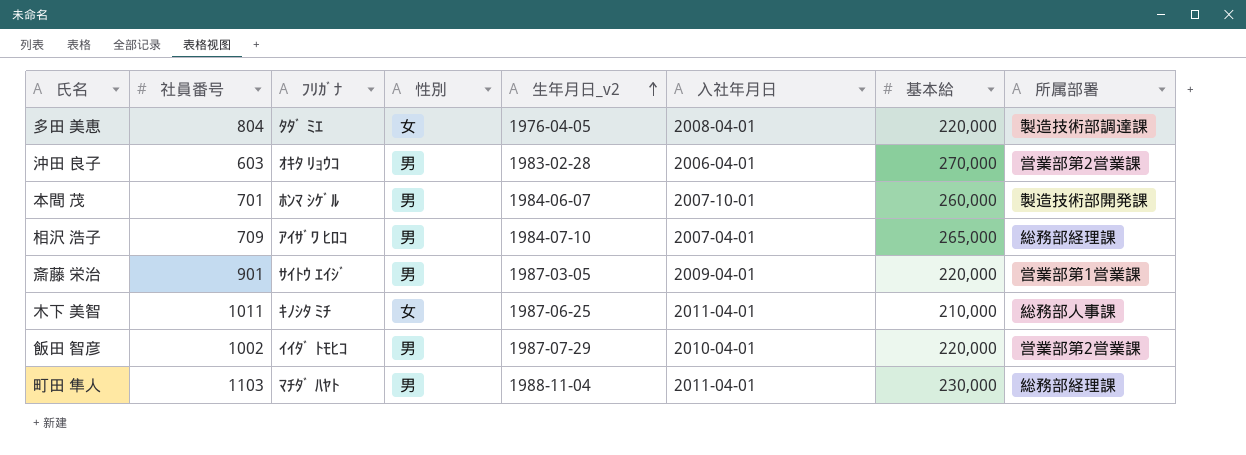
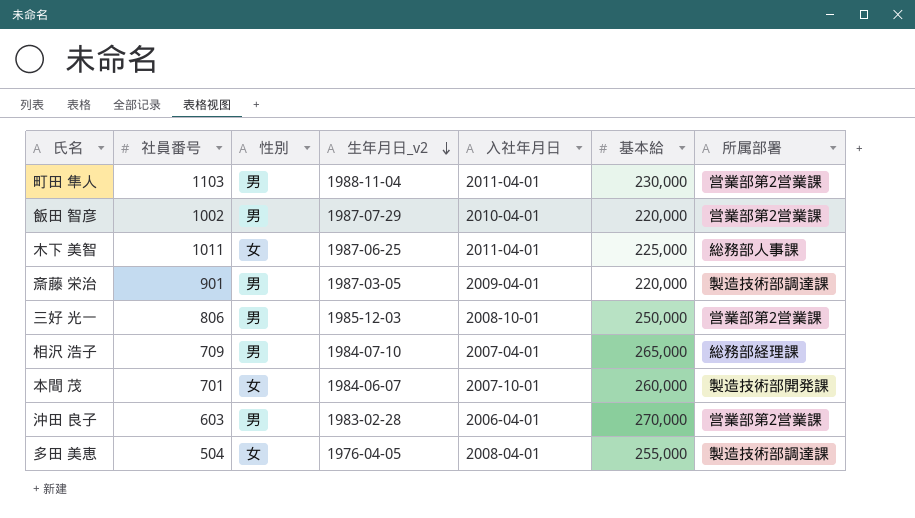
row order: 生年月日_v2 ascending -> 生年月日_v2 descending
column ﾌﾘｶﾞﾅ | position: 3 -> none
町田 隼人 | 所属部署: 総務部経理課 -> 営業部第2営業課
木下 美智 | 基本給: 210,000 -> 225,000
斎藤 栄治 | 所属部署: 営業部第1営業課 -> 製造技術部調達課
row 三好 光一: none -> 806 | 男 | 1985-12-03 | 2008-10-01 | 250,000 | 営業部第2営業課
本間 茂 | 性別: 男 -> 女
多田 美恵 | 社員番号: 804 -> 504
多田 美恵 | 基本給: 220,000 -> 255,000

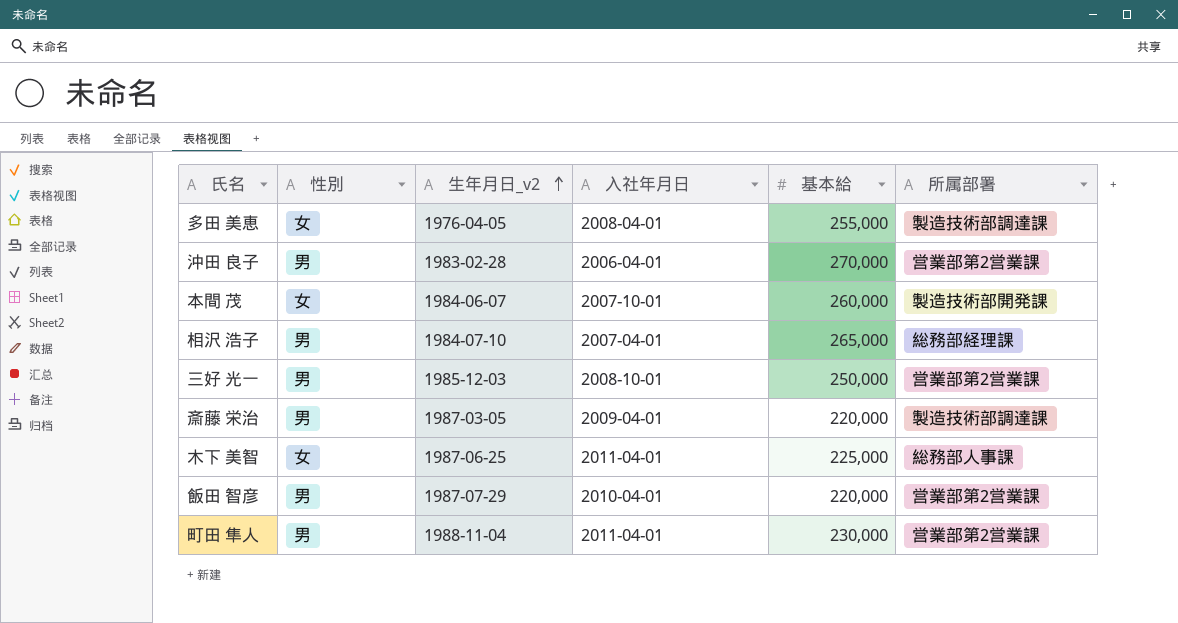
row order: 生年月日_v2 descending -> 生年月日_v2 ascending
column 社員番号 | position: 2 -> none

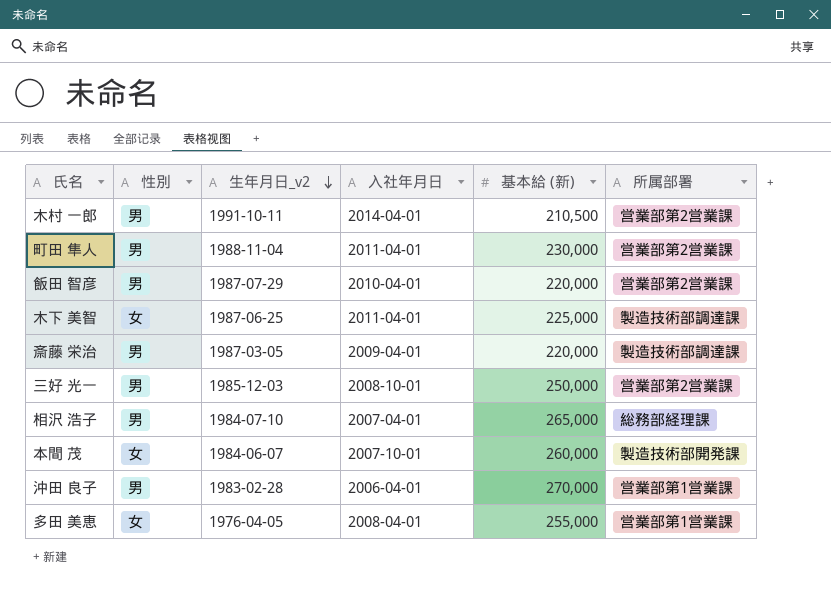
row order: 生年月日_v2 ascending -> 生年月日_v2 descending
column name: 基本給 -> 基本給 (新)
row 木村 一郎: none -> 男 | 1991-10-11 | 2014-04-01 | 210,500 | 営業部第2営業課
木下 美智 | 所属部署: 総務部人事課 -> 製造技術部調達課
沖田 良子 | 所属部署: 営業部第2営業課 -> 営業部第1営業課
多田 美恵 | 所属部署: 製造技術部調達課 -> 営業部第1営業課

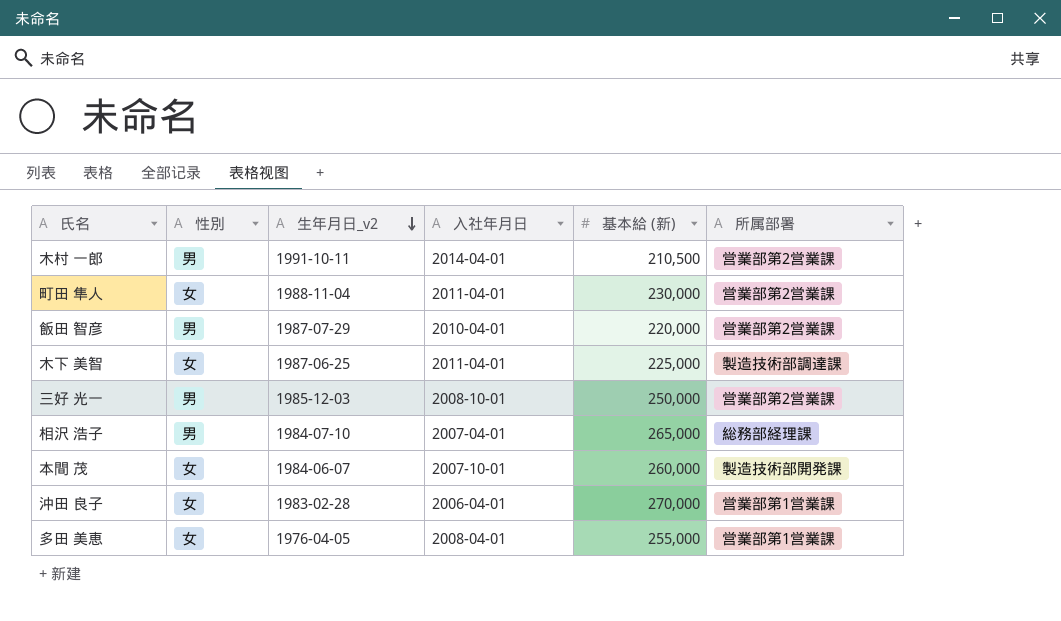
row 斎藤 栄治: 男 | 1987-03-05 | 2009-04-01 | 220,000 | 製造技術部調達課 -> none
町田 隼人 | 性別: 男 -> 女
沖田 良子 | 性別: 男 -> 女

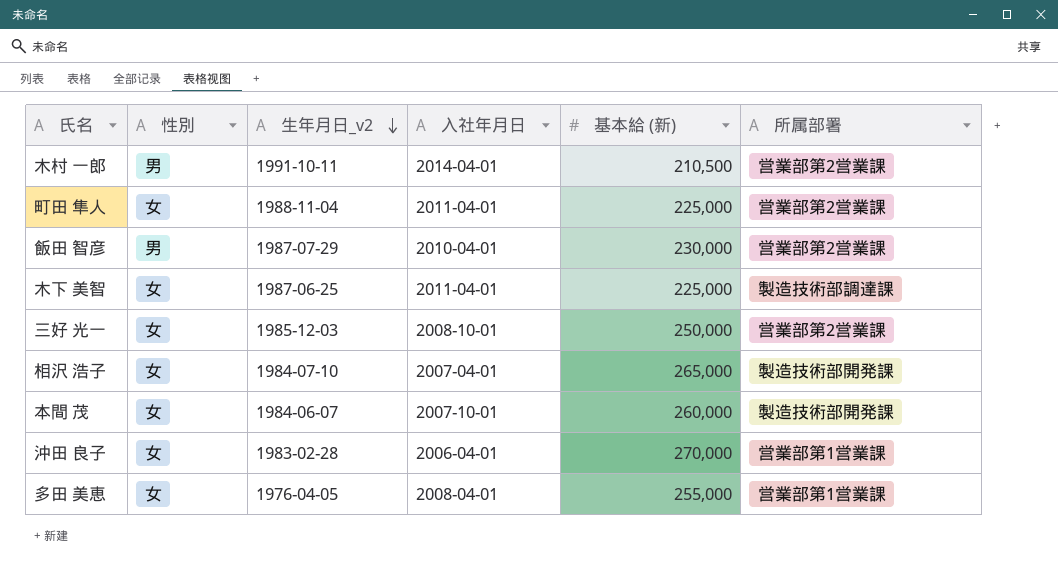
町田 隼人 | 基本給 (新): 230,000 -> 225,000
飯田 智彦 | 基本給 (新): 220,000 -> 230,000
三好 光一 | 性別: 男 -> 女
相沢 浩子 | 性別: 男 -> 女
相沢 浩子 | 所属部署: 総務部経理課 -> 製造技術部開発課

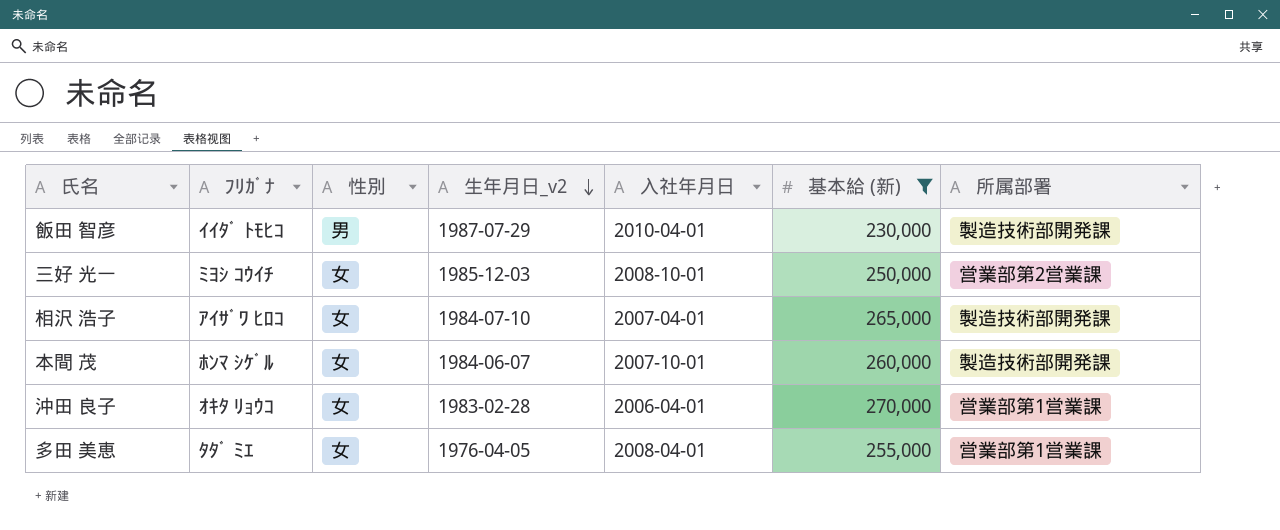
filter: none -> 基本給 (新) >= 230,000
column ﾌﾘｶﾞﾅ | position: none -> 2
飯田 智彦 | 所属部署: 営業部第2営業課 -> 製造技術部開発課

